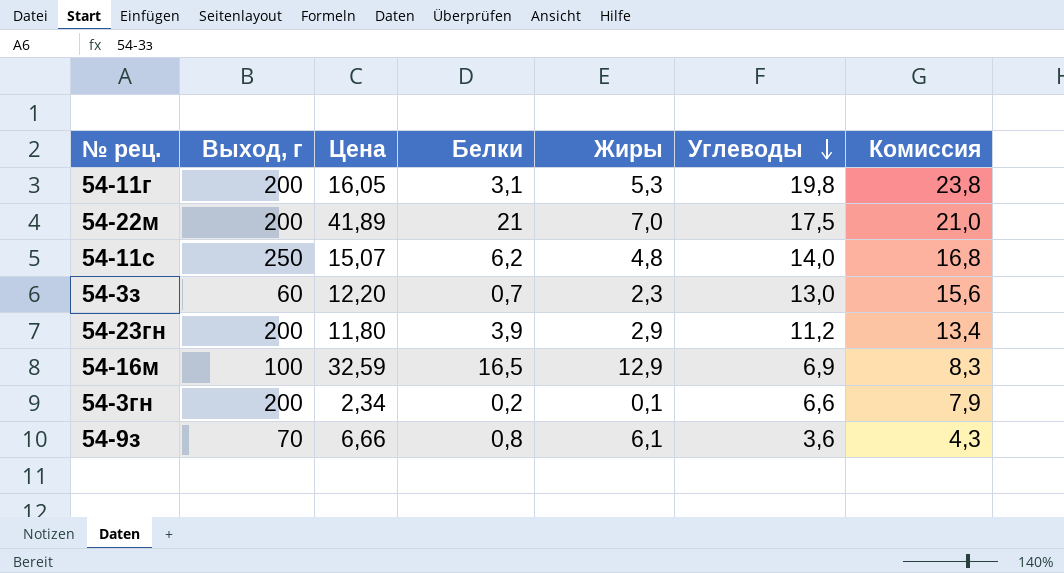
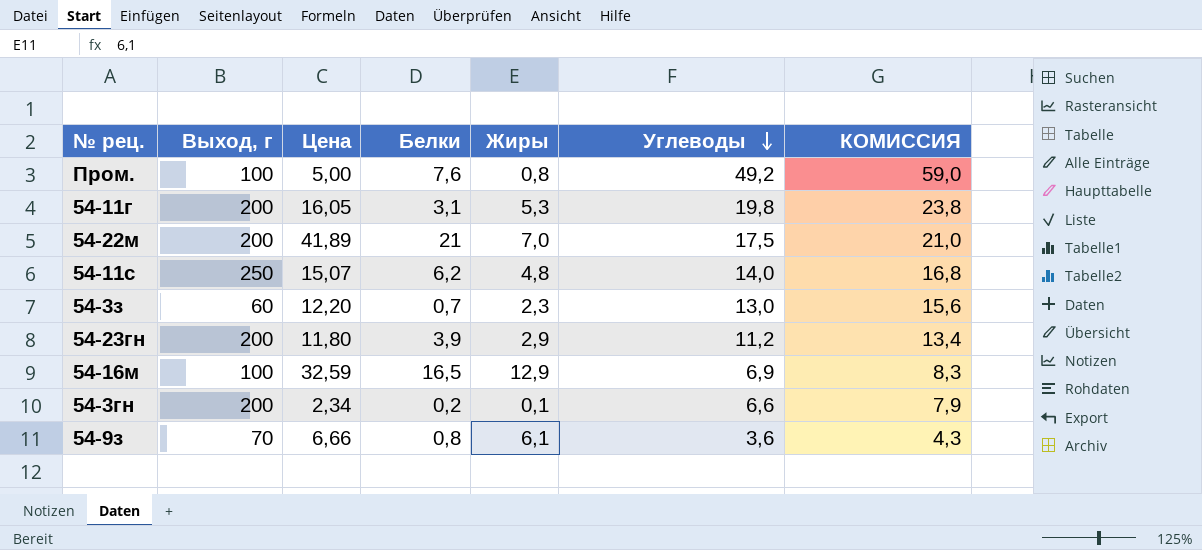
column name: Комиссия -> КОМИССИЯ
row Пром.: none -> 100 | 5,00 | 7,6 | 0,8 | 49,2 | 59,0

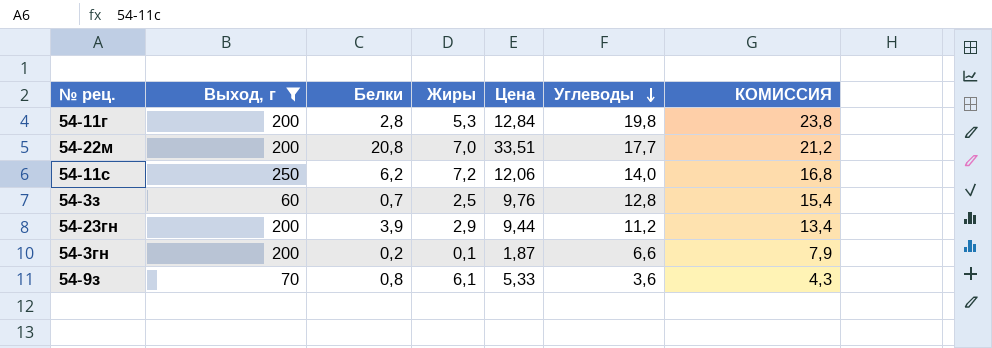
filter: none -> Выход, г != 100
column Цена | position: 3 -> 5
54-11г | Белки: 3,1 -> 2,8
54-11г | Цена: 16,05 -> 12,84
54-22м | Белки: 21 -> 20,8
54-22м | Цена: 41,89 -> 33,51
54-22м | Углеводы: 17,5 -> 17,7
54-22м | КОМИССИЯ: 21,0 -> 21,2
54-11с | Жиры: 4,8 -> 7,2
54-11с | Цена: 15,07 -> 12,06
54-3з | Жиры: 2,3 -> 2,5
54-3з | Цена: 12,20 -> 9,76
54-3з | Углеводы: 13,0 -> 12,8
54-3з | КОМИССИЯ: 15,6 -> 15,4
54-23гн | Цена: 11,80 -> 9,44
54-3гн | Цена: 2,34 -> 1,87
54-9з | Цена: 6,66 -> 5,33

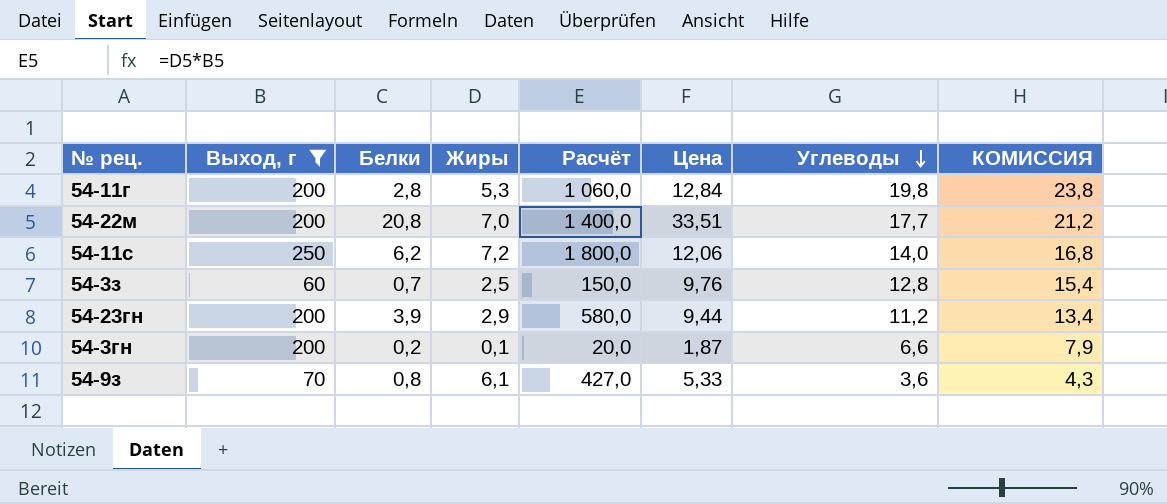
column Расчёт | formula: none -> [Выход, г] * [Жиры]

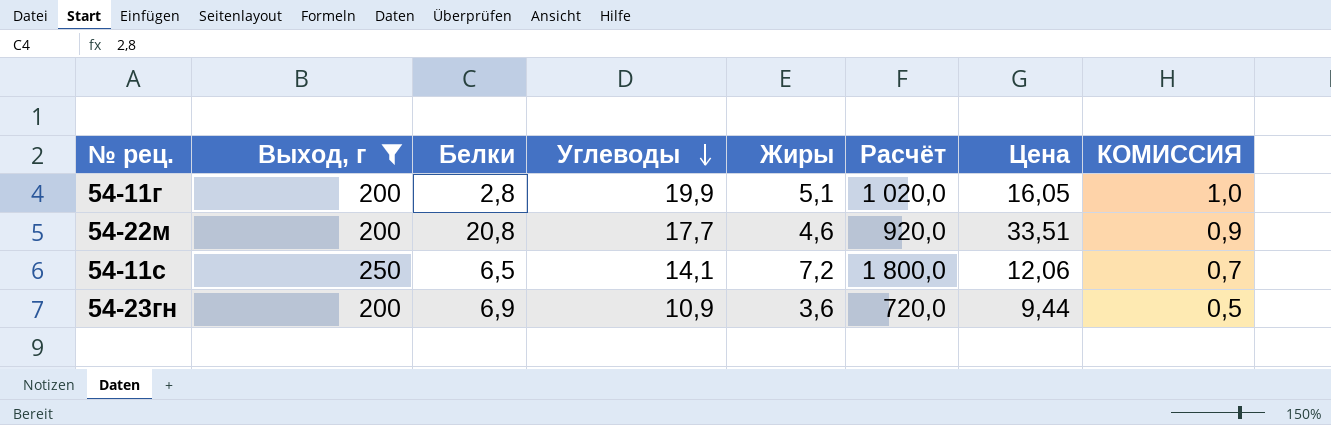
column Углеводы | position: 7 -> 4
column КОМИССИЯ | formula: [Углеводы] * 1,2 -> [Углеводы] * 0,05
row 54-3з: 60 | 0,7 | 2,5 | 150,0 | 9,76 | 12,8 | 15,4 -> none
row 54-3гн: 200 | 0,2 | 0,1 | 20,0 | 1,87 | 6,6 | 7,9 -> none
row 54-9з: 70 | 0,8 | 6,1 | 427,0 | 5,33 | 3,6 | 4,3 -> none
54-11г | Углеводы: 19,8 -> 19,9
54-11г | Жиры: 5,3 -> 5,1
54-11г | Расчёт: 1 060,0 -> 1 020,0
54-11г | Цена: 12,84 -> 16,05
54-22м | Жиры: 7,0 -> 4,6
54-22м | Расчёт: 1 400,0 -> 920,0
54-11с | Белки: 6,2 -> 6,5
54-11с | Углеводы: 14,0 -> 14,1
54-23гн | Белки: 3,9 -> 6,9
54-23гн | Углеводы: 11,2 -> 10,9
54-23гн | Жиры: 2,9 -> 3,6
54-23гн | Расчёт: 580,0 -> 720,0

